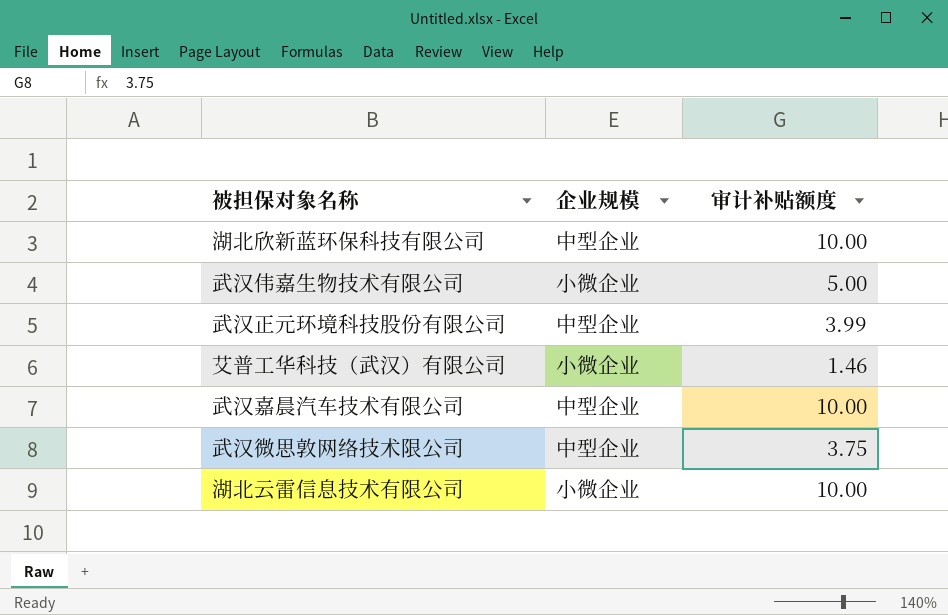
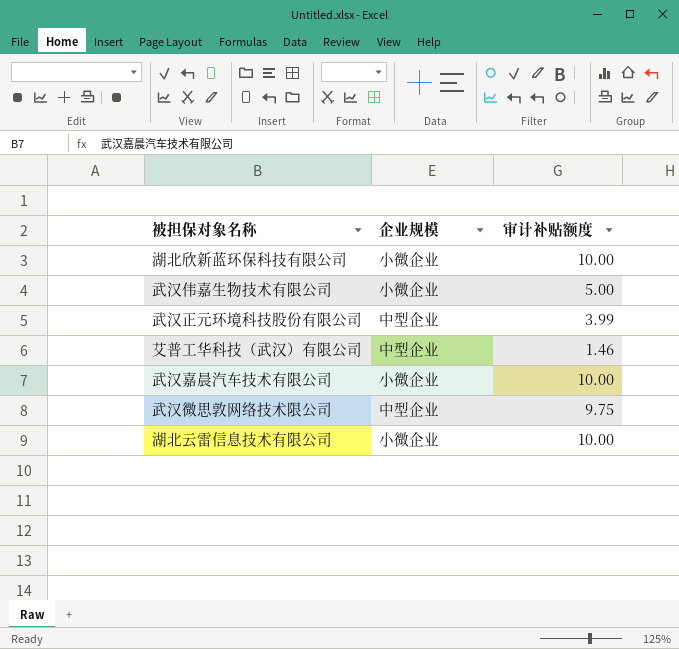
湖北欣新蓝环保科技有限公司 | 企业规模: 中型企业 -> 小微企业
艾普工华科技（武汉）有限公司 | 企业规模: 小微企业 -> 中型企业
武汉嘉晨汽车技术有限公司 | 企业规模: 中型企业 -> 小微企业
武汉微思敦网络技术限公司 | 审计补贴额度: 3.75 -> 9.75

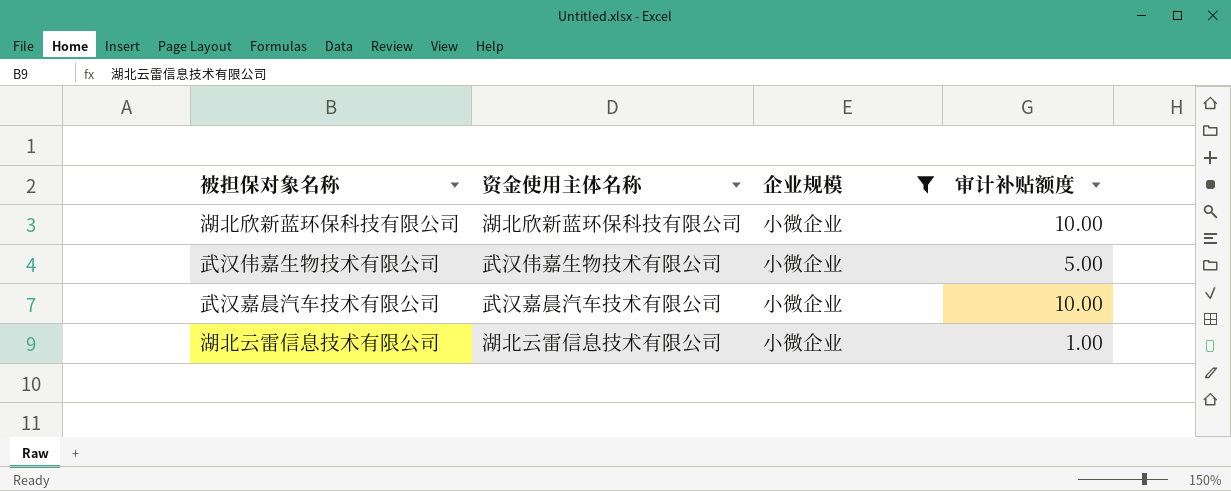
filter: none -> 企业规模 = 小微企业
column 资金使用主体名称 | position: none -> 2
湖北云雷信息技术有限公司 | 审计补贴额度: 10.00 -> 1.00

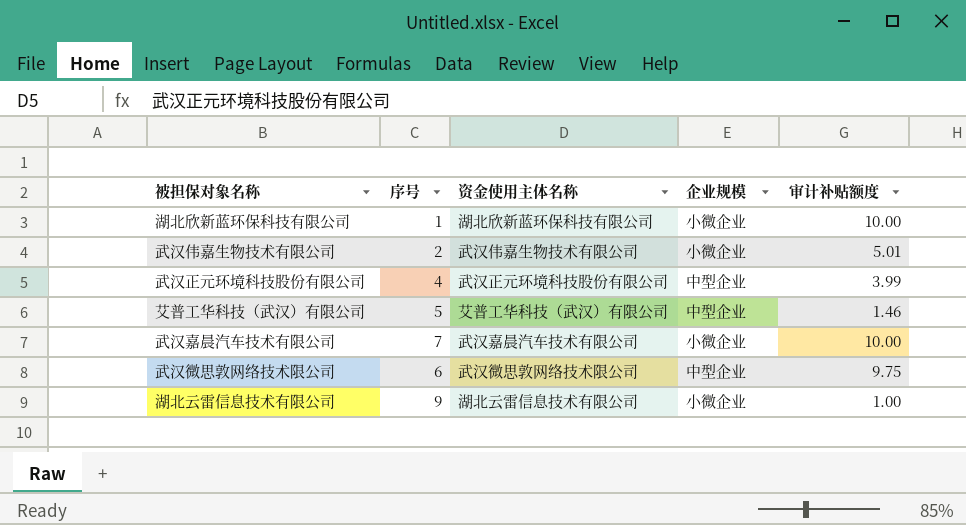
filter: 企业规模 = 小微企业 -> none
column 序号 | position: none -> 2
武汉伟嘉生物技术有限公司 | 审计补贴额度: 5.00 -> 5.01

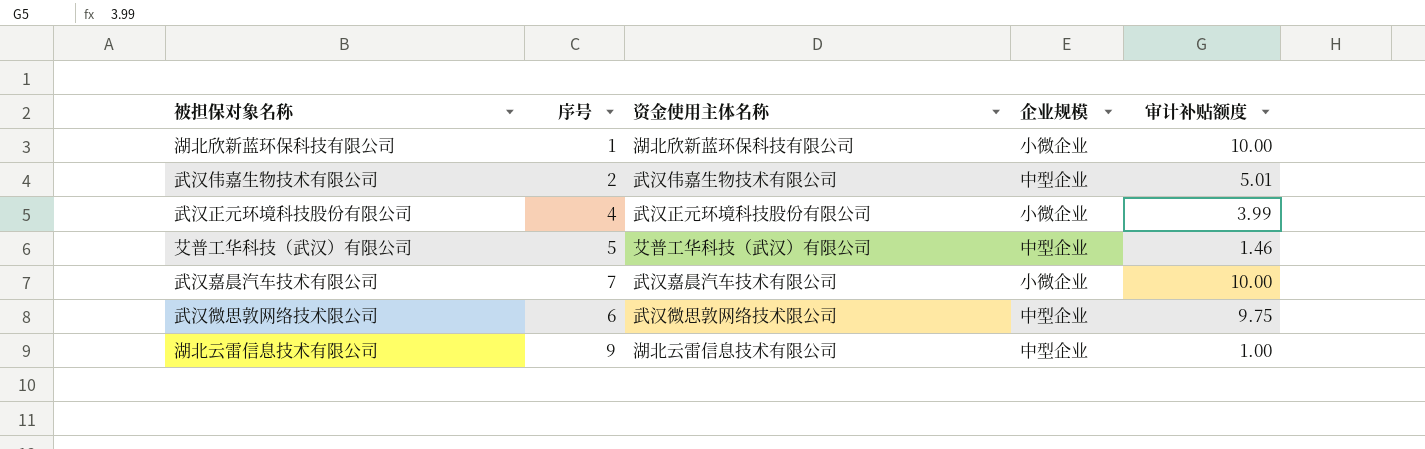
武汉伟嘉生物技术有限公司 | 企业规模: 小微企业 -> 中型企业
武汉正元环境科技股份有限公司 | 企业规模: 中型企业 -> 小微企业
湖北云雷信息技术有限公司 | 企业规模: 小微企业 -> 中型企业

